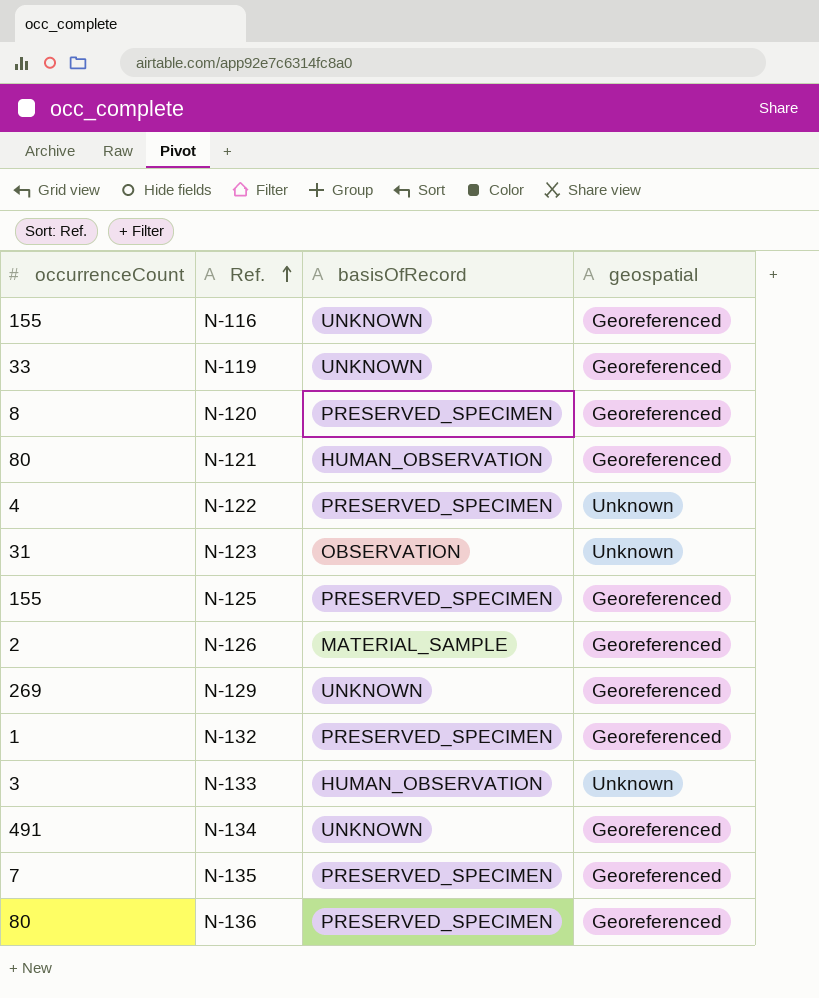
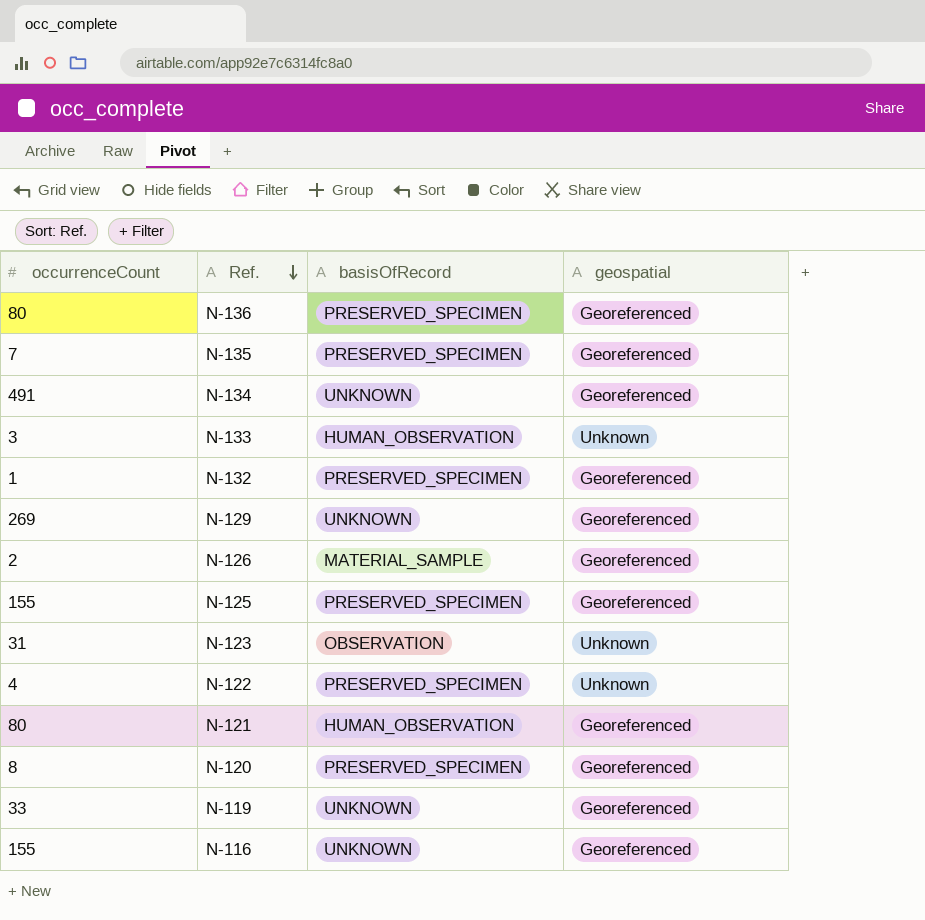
row order: Ref. ascending -> Ref. descending

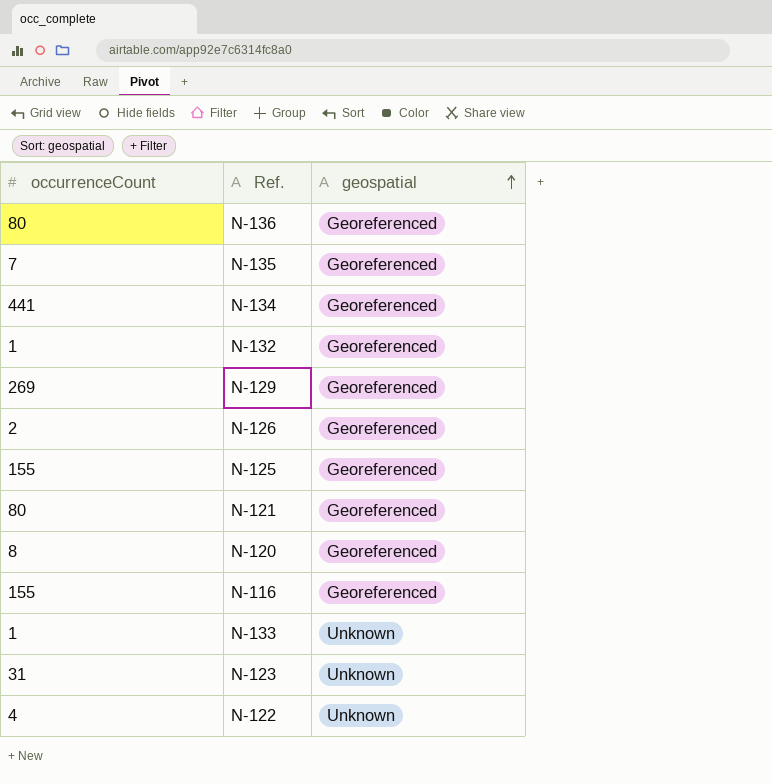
row order: Ref. descending -> geospatial ascending
column basisOfRecord | position: 3 -> none
row N-119: 33 | UNKNOWN | Georeferenced -> none
N-134 | occurrenceCount: 491 -> 441
N-133 | occurrenceCount: 3 -> 1

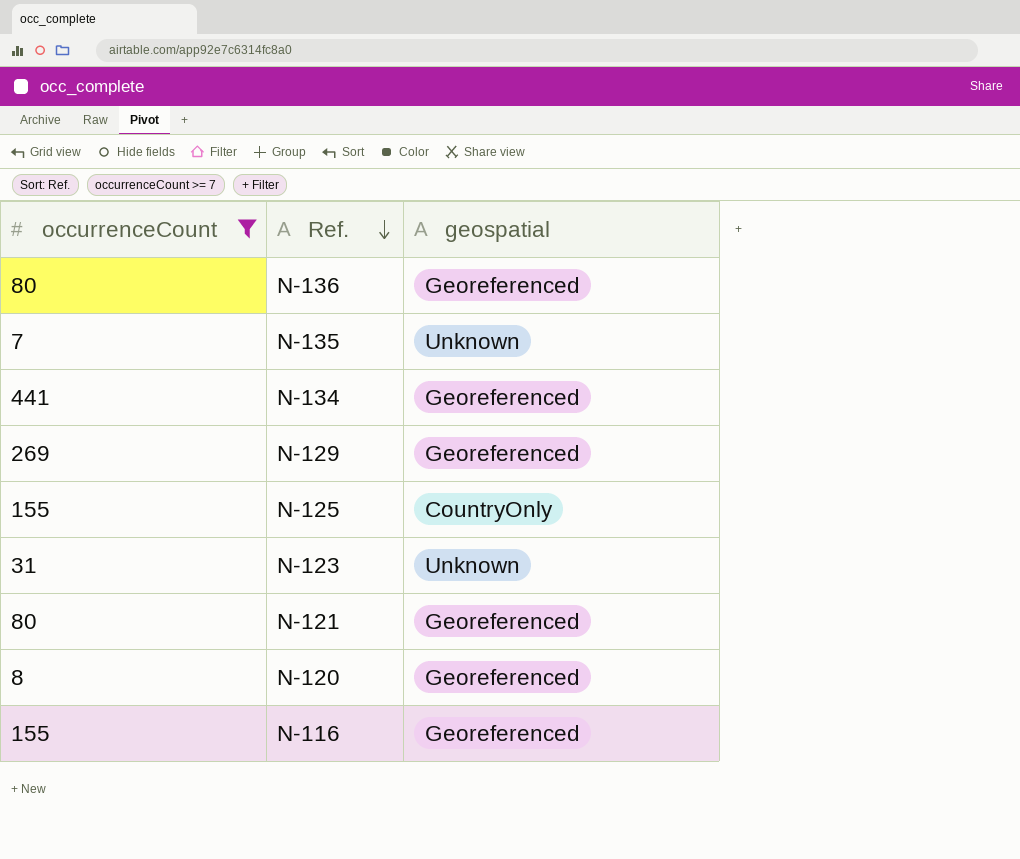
filter: none -> occurrenceCount >= 7
row order: geospatial ascending -> Ref. descending
N-135 | geospatial: Georeferenced -> Unknown
N-125 | geospatial: Georeferenced -> CountryOnly

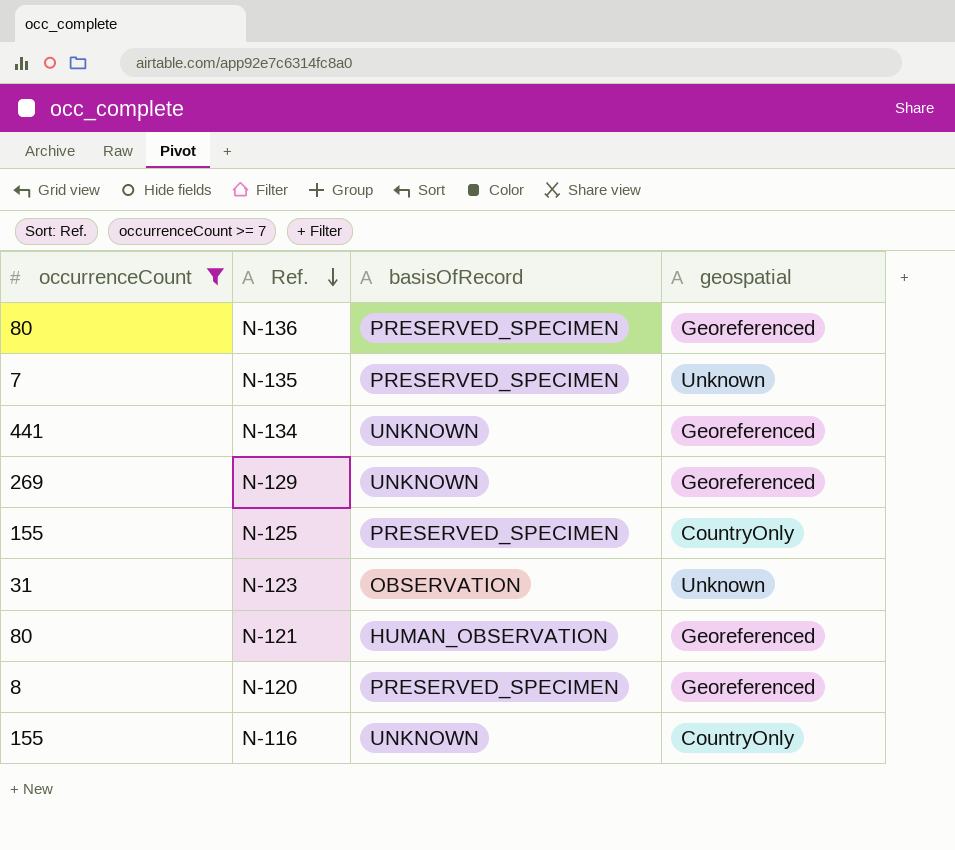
column basisOfRecord | position: none -> 3
N-116 | geospatial: Georeferenced -> CountryOnly

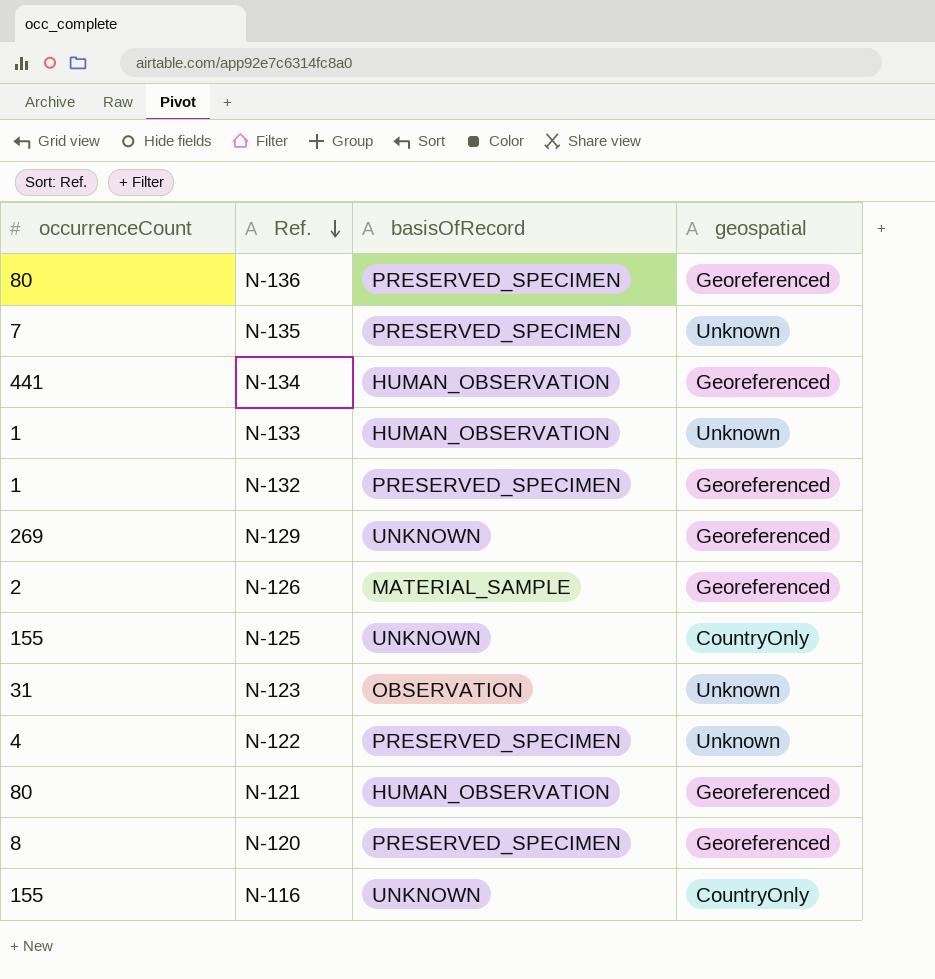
filter: occurrenceCount >= 7 -> none
N-134 | basisOfRecord: UNKNOWN -> HUMAN_OBSERVATION
N-125 | basisOfRecord: PRESERVED_SPECIMEN -> UNKNOWN

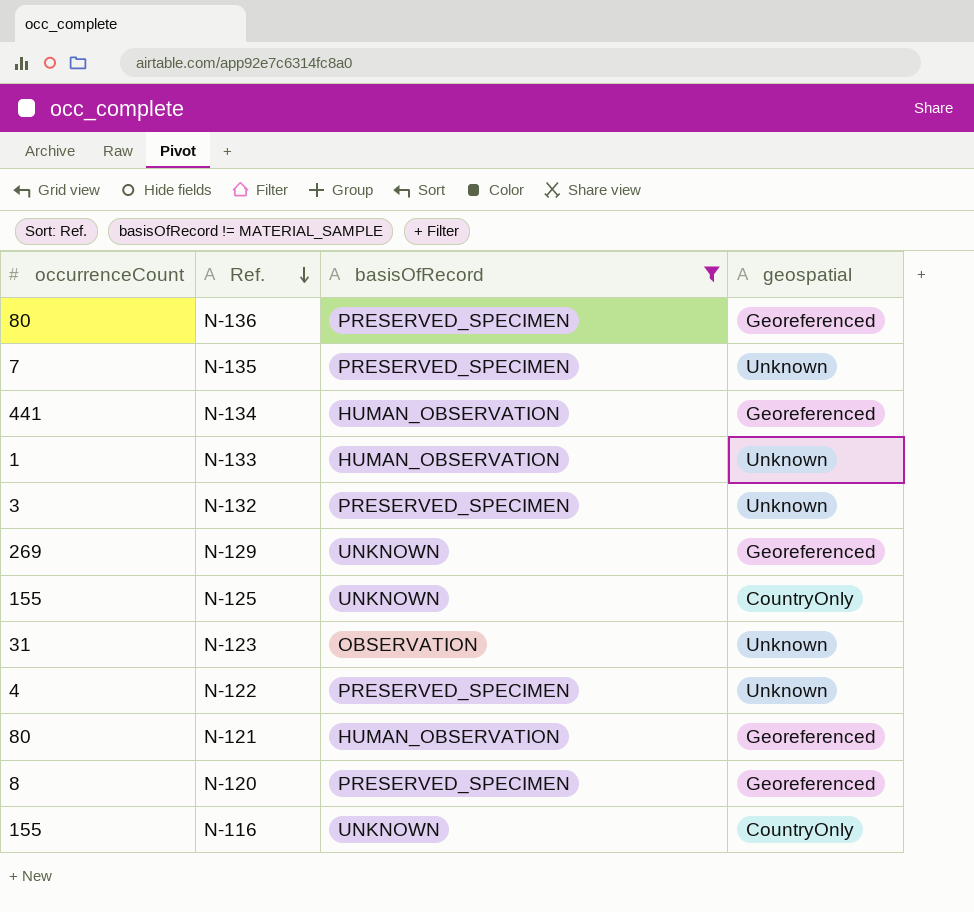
filter: none -> basisOfRecord != MATERIAL_SAMPLE
N-132 | occurrenceCount: 1 -> 3
N-132 | geospatial: Georeferenced -> Unknown

